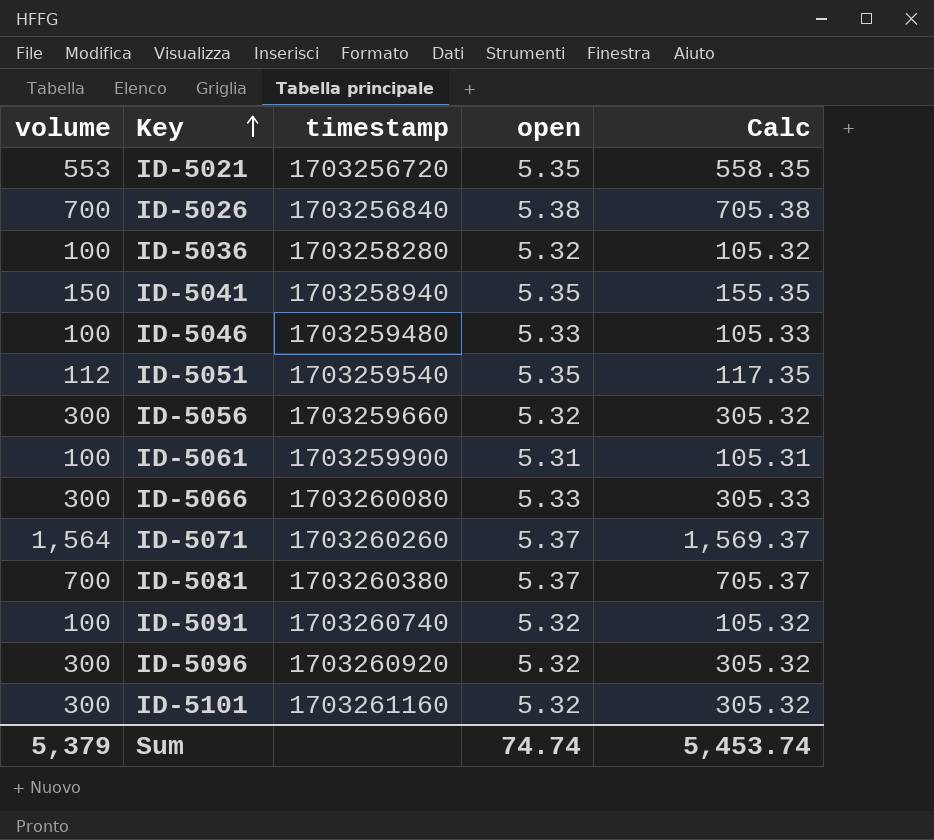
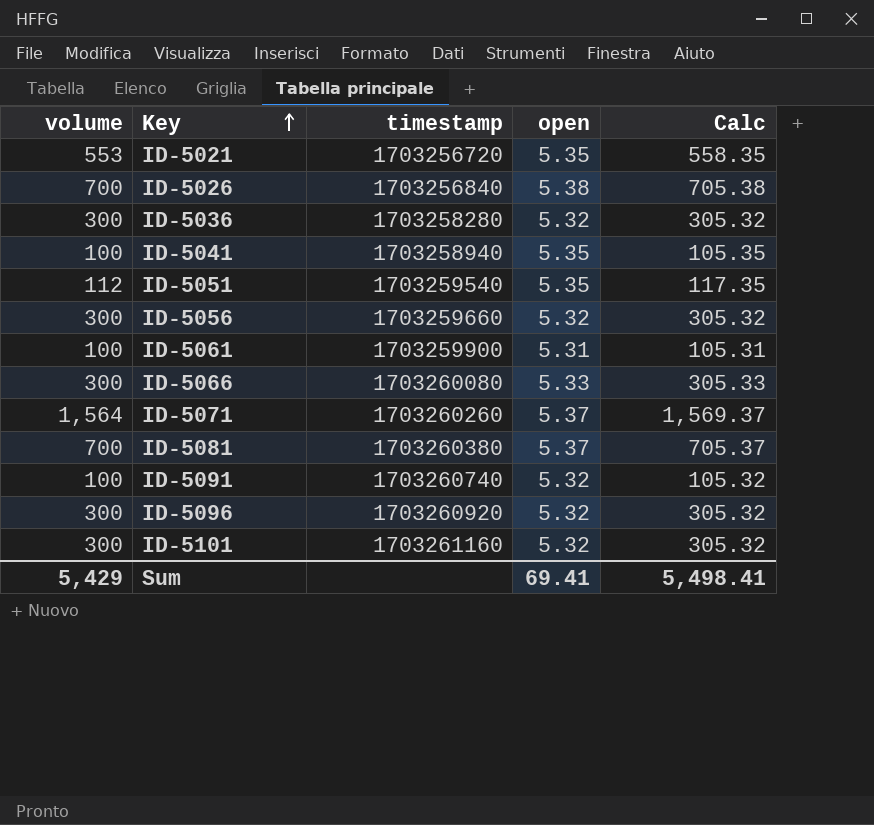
row ID-5046: 100 | 1703259480 | 5.33 | 105.33 -> none
ID-5036 | volume: 100 -> 300
ID-5036 | Calc: 105.32 -> 305.32
ID-5041 | volume: 150 -> 100
ID-5041 | Calc: 155.35 -> 105.35
Sum | volume: 5,379 -> 5,429
Sum | open: 74.74 -> 69.41
Sum | Calc: 5,453.74 -> 5,498.41

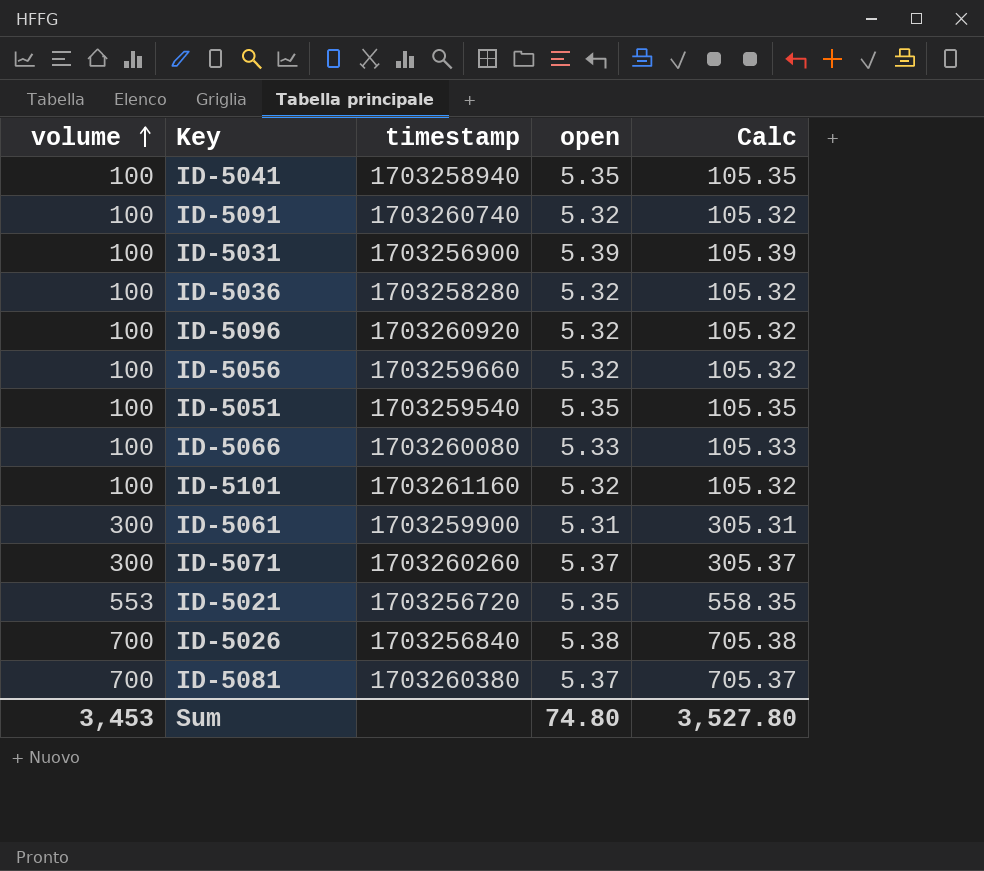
row order: Key ascending -> volume ascending
row ID-5031: none -> 100 | 1703256900 | 5.39 | 105.39
ID-5036 | volume: 300 -> 100
ID-5036 | Calc: 305.32 -> 105.32
ID-5096 | volume: 300 -> 100
ID-5096 | Calc: 305.32 -> 105.32
ID-5056 | volume: 300 -> 100
ID-5056 | Calc: 305.32 -> 105.32
ID-5051 | volume: 112 -> 100
ID-5051 | Calc: 117.35 -> 105.35
ID-5066 | volume: 300 -> 100
ID-5066 | Calc: 305.33 -> 105.33
ID-5101 | volume: 300 -> 100
ID-5101 | Calc: 305.32 -> 105.32
ID-5061 | volume: 100 -> 300
ID-5061 | Calc: 105.31 -> 305.31
ID-5071 | volume: 1,564 -> 300
ID-5071 | Calc: 1,569.37 -> 305.37
Sum | volume: 5,429 -> 3,453
Sum | open: 69.41 -> 74.80
Sum | Calc: 5,498.41 -> 3,527.80

